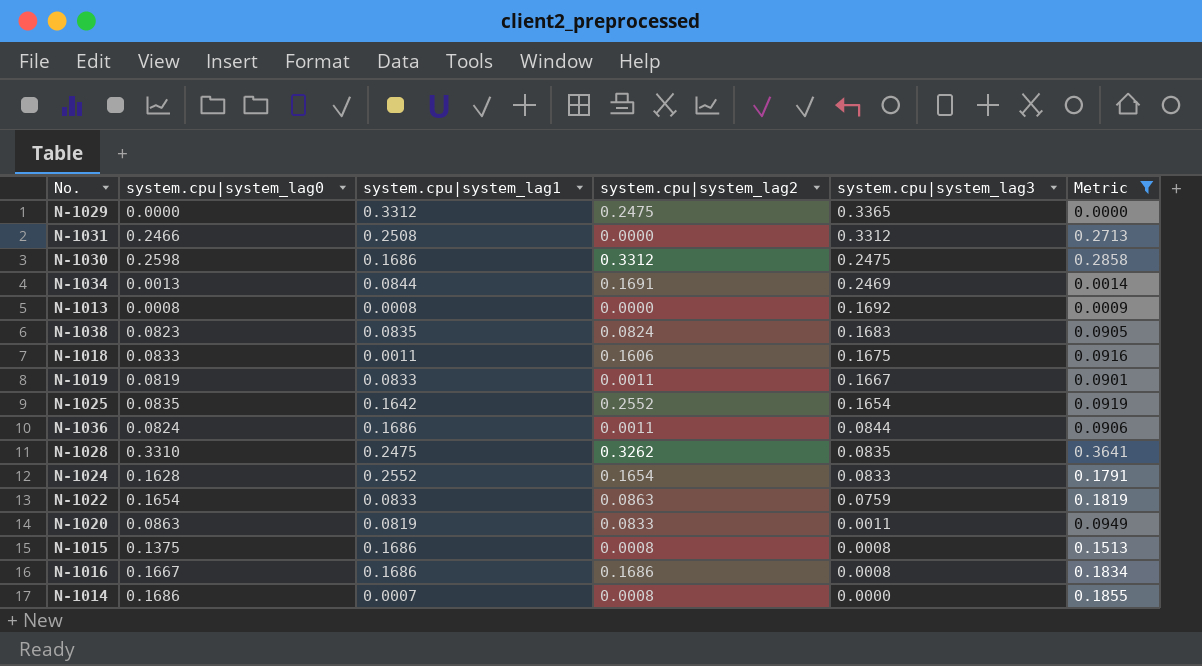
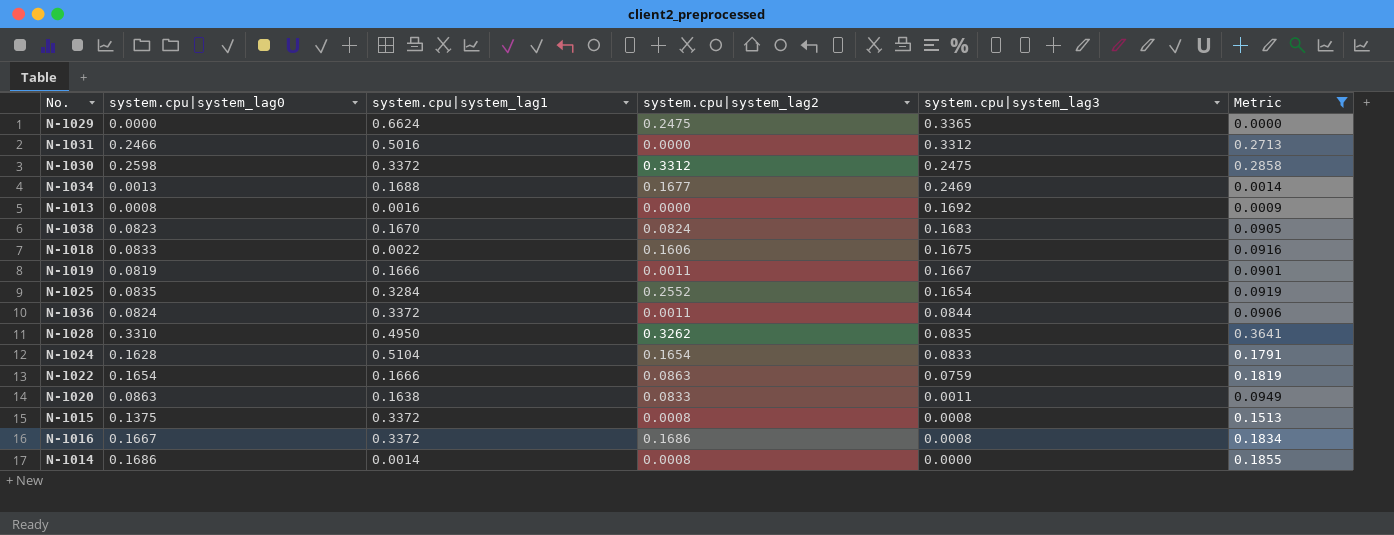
N-1029 | system.cpu|system_lag1: 0.3312 -> 0.6624
N-1031 | system.cpu|system_lag1: 0.2508 -> 0.5016
N-1030 | system.cpu|system_lag1: 0.1686 -> 0.3372
N-1034 | system.cpu|system_lag1: 0.0844 -> 0.1688
N-1034 | system.cpu|system_lag2: 0.1691 -> 0.1677
N-1013 | system.cpu|system_lag1: 0.0008 -> 0.0016
N-1038 | system.cpu|system_lag1: 0.0835 -> 0.1670
N-1018 | system.cpu|system_lag1: 0.0011 -> 0.0022
N-1019 | system.cpu|system_lag1: 0.0833 -> 0.1666
N-1025 | system.cpu|system_lag1: 0.1642 -> 0.3284
N-1036 | system.cpu|system_lag1: 0.1686 -> 0.3372
N-1028 | system.cpu|system_lag1: 0.2475 -> 0.4950
N-1024 | system.cpu|system_lag1: 0.2552 -> 0.5104
N-1022 | system.cpu|system_lag1: 0.0833 -> 0.1666
N-1020 | system.cpu|system_lag1: 0.0819 -> 0.1638
N-1015 | system.cpu|system_lag1: 0.1686 -> 0.3372
N-1016 | system.cpu|system_lag1: 0.1686 -> 0.3372
N-1014 | system.cpu|system_lag1: 0.0007 -> 0.0014

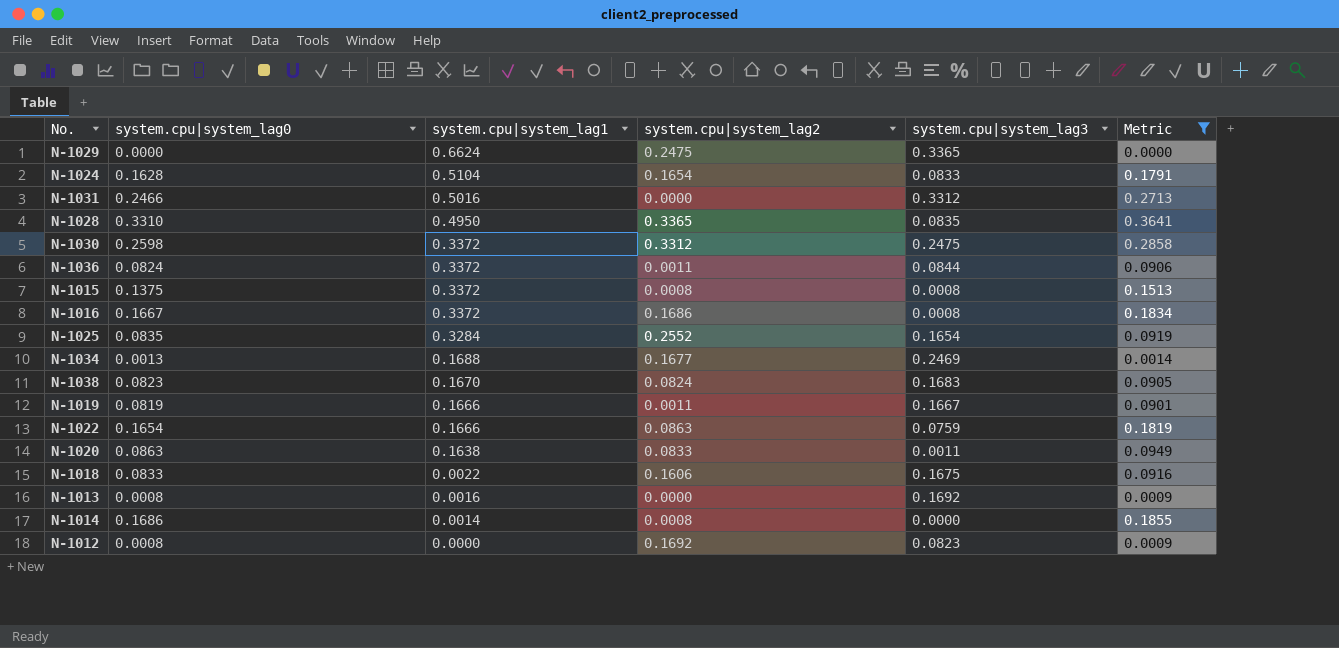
row order: system.cpu|system_lag3 descending -> system.cpu|system_lag1 descending
N-1028 | system.cpu|system_lag2: 0.3262 -> 0.3365
row N-1012: none -> 0.0008 | 0.0000 | 0.1692 | 0.0823 | 0.0009

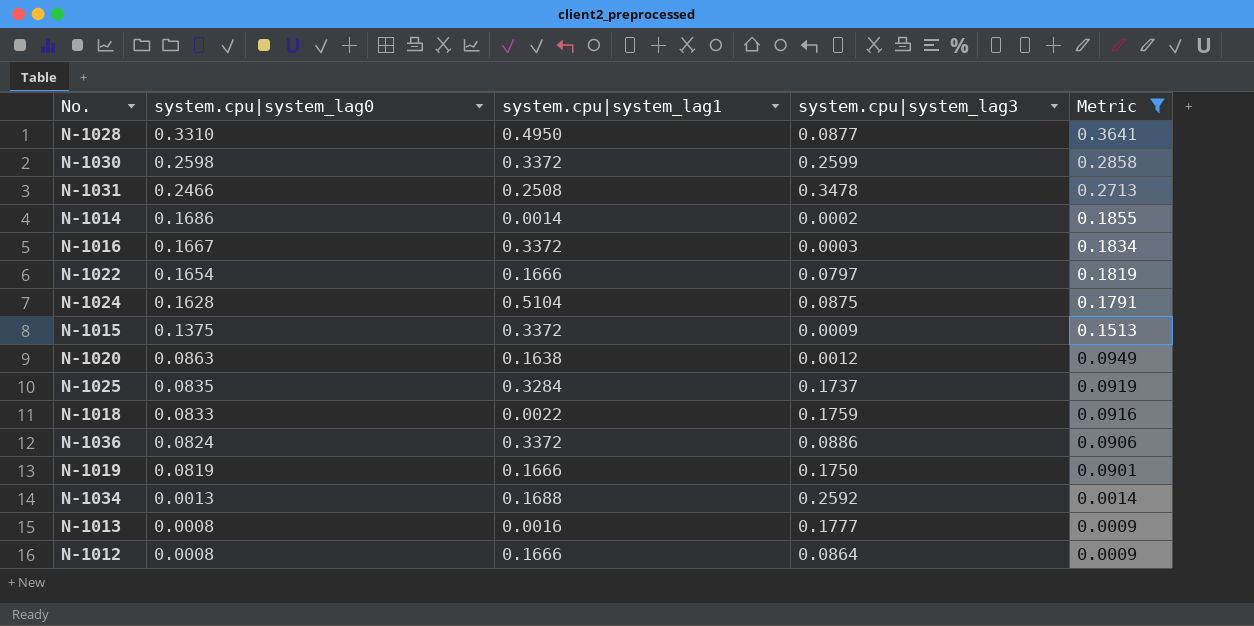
row order: system.cpu|system_lag1 descending -> system.cpu|system_lag0 descending
column system.cpu|system_lag2 | position: 4 -> none
row N-1029: 0.0000 | 0.6624 | 0.2475 | 0.3365 | 0.0000 -> none
row N-1038: 0.0823 | 0.1670 | 0.0824 | 0.1683 | 0.0905 -> none
N-1028 | system.cpu|system_lag3: 0.0835 -> 0.0877
N-1030 | system.cpu|system_lag3: 0.2475 -> 0.2599
N-1031 | system.cpu|system_lag1: 0.5016 -> 0.2508
N-1031 | system.cpu|system_lag3: 0.3312 -> 0.3478
N-1014 | system.cpu|system_lag3: 0.0000 -> 0.0002
N-1016 | system.cpu|system_lag3: 0.0008 -> 0.0003
N-1022 | system.cpu|system_lag3: 0.0759 -> 0.0797
N-1024 | system.cpu|system_lag3: 0.0833 -> 0.0875
N-1015 | system.cpu|system_lag3: 0.0008 -> 0.0009
N-1020 | system.cpu|system_lag3: 0.0011 -> 0.0012
N-1025 | system.cpu|system_lag3: 0.1654 -> 0.1737
N-1018 | system.cpu|system_lag3: 0.1675 -> 0.1759
N-1036 | system.cpu|system_lag3: 0.0844 -> 0.0886
N-1019 | system.cpu|system_lag3: 0.1667 -> 0.1750
N-1034 | system.cpu|system_lag3: 0.2469 -> 0.2592
N-1013 | system.cpu|system_lag3: 0.1692 -> 0.1777
N-1012 | system.cpu|system_lag1: 0.0000 -> 0.1666
N-1012 | system.cpu|system_lag3: 0.0823 -> 0.0864

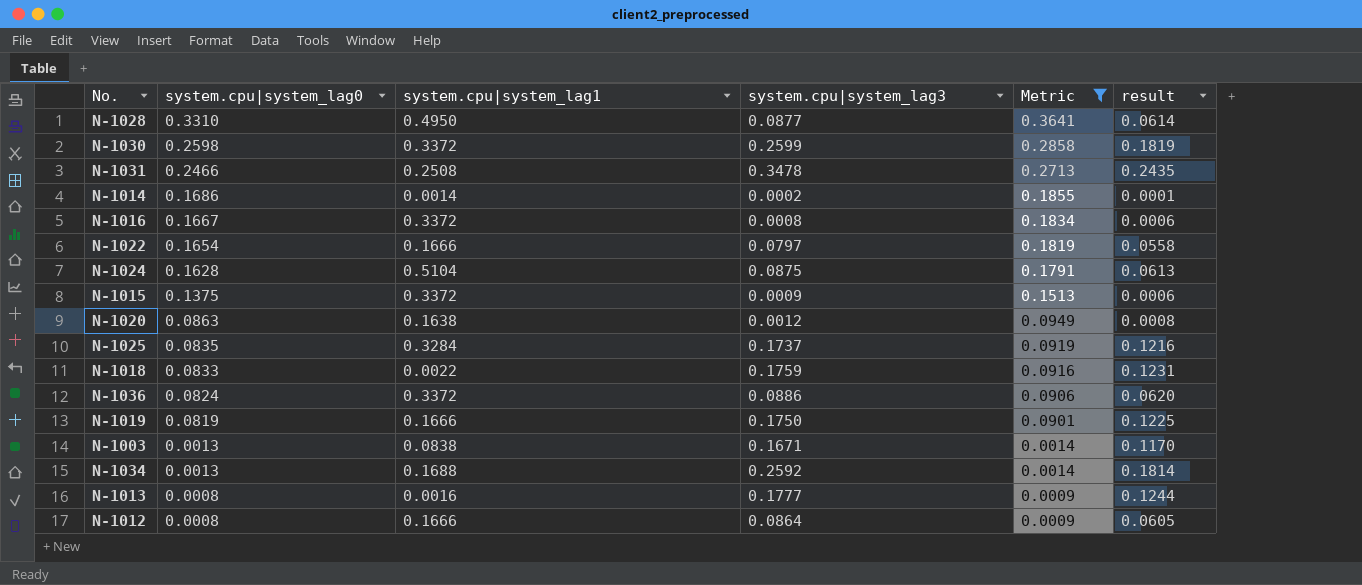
column result | formula: none -> [system.cpu|system_lag3] * 0.7
N-1016 | system.cpu|system_lag3: 0.0003 -> 0.0008
row N-1003: none -> 0.0013 | 0.0838 | 0.1671 | 0.0014 | 0.1170

